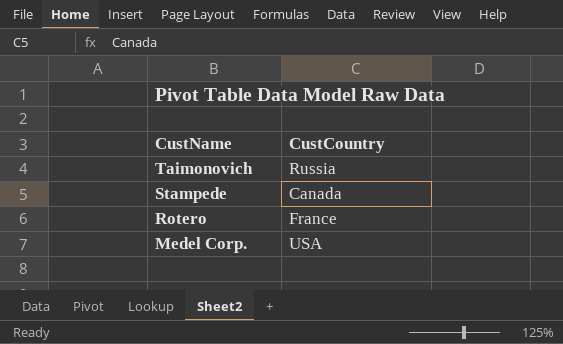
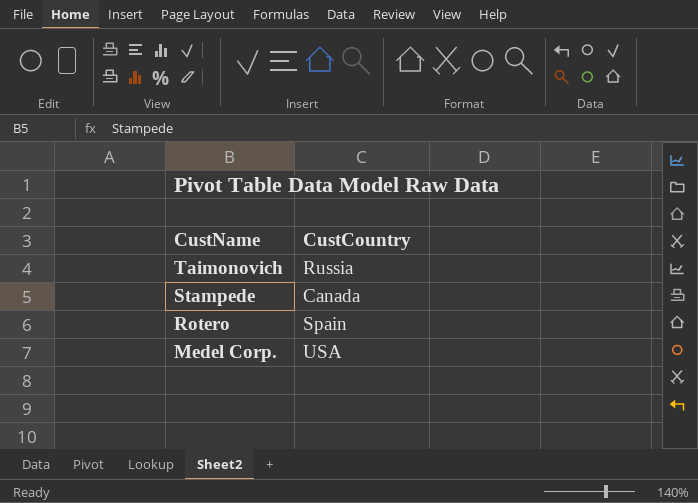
Rotero | CustCountry: France -> Spain

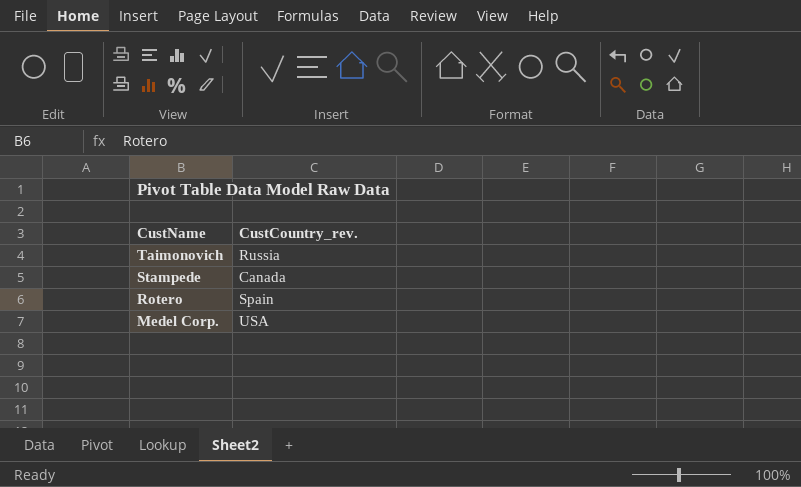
column name: CustCountry -> CustCountry_rev.

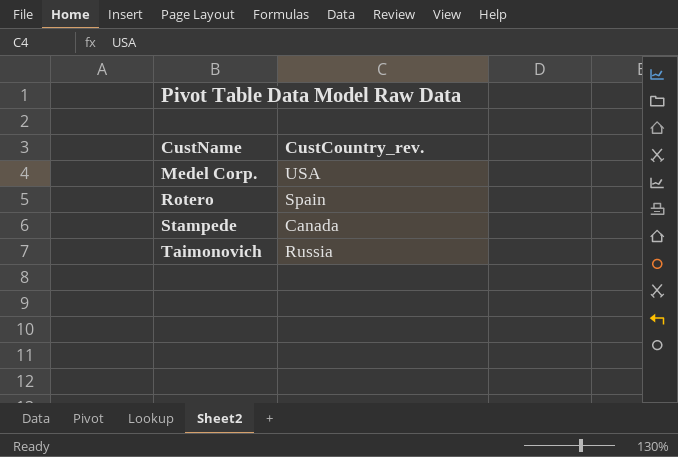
row order: CustName descending -> CustName ascending

